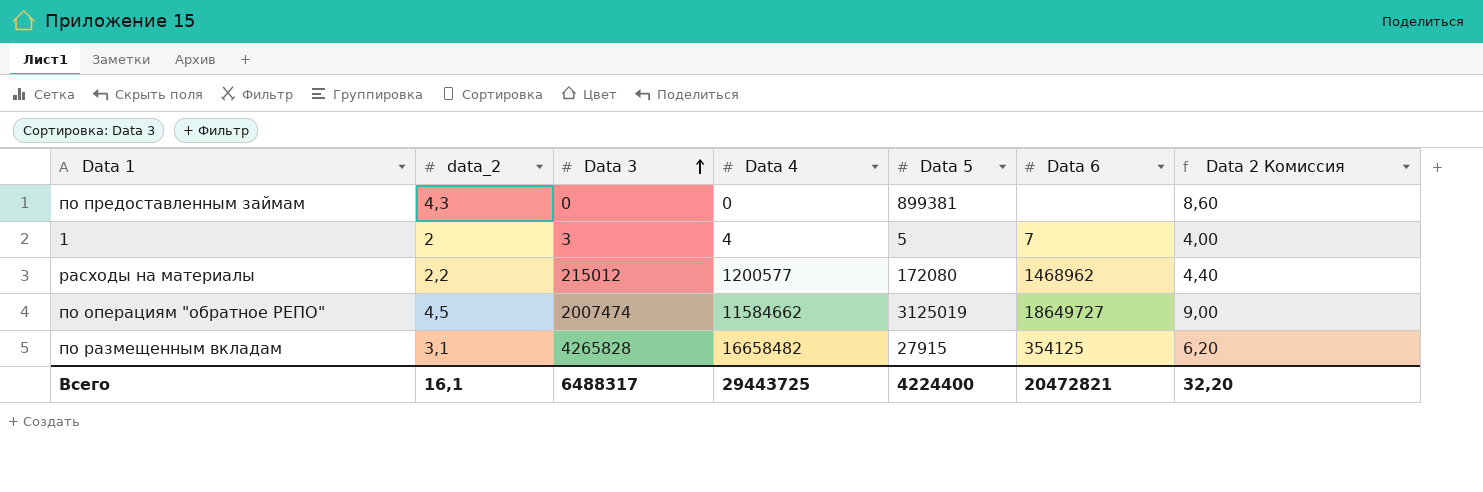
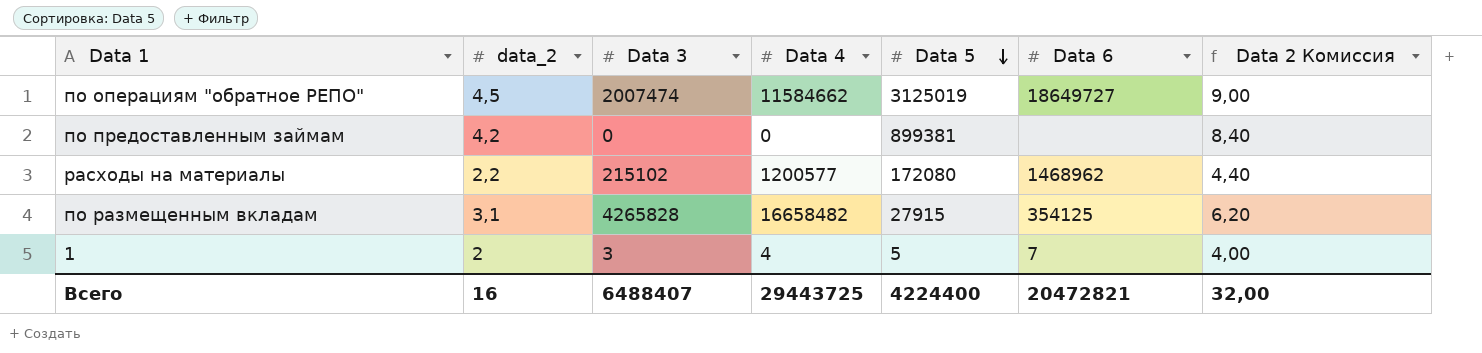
row order: Data 3 ascending -> Data 5 descending
по предоставленным займам | data_2: 4,3 -> 4,2
по предоставленным займам | Data 2 Комиссия: 8,60 -> 8,40
расходы на материалы | Data 3: 215012 -> 215102
Всего | data_2: 16,1 -> 16
Всего | Data 3: 6488317 -> 6488407
Всего | Data 2 Комиссия: 32,20 -> 32,00

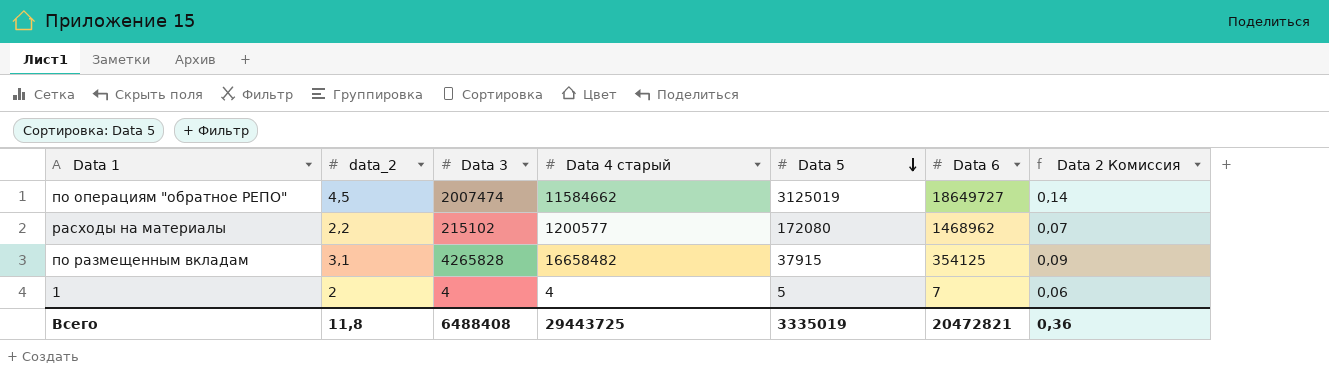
column name: Data 4 -> Data 4 старый
column Data 2 Комиссия | formula: [data_2] * 2 -> [data_2] * 0,03
row по предоставленным займам: 4,2 | 0 | 0 | 899381 | none | 8,40 -> none
по размещенным вкладам | Data 5: 27915 -> 37915
1 | Data 3: 3 -> 4
Всего | data_2: 16 -> 11,8
Всего | Data 3: 6488407 -> 6488408
Всего | Data 5: 4224400 -> 3335019
Всего | Data 2 Комиссия: 32,00 -> 0,36

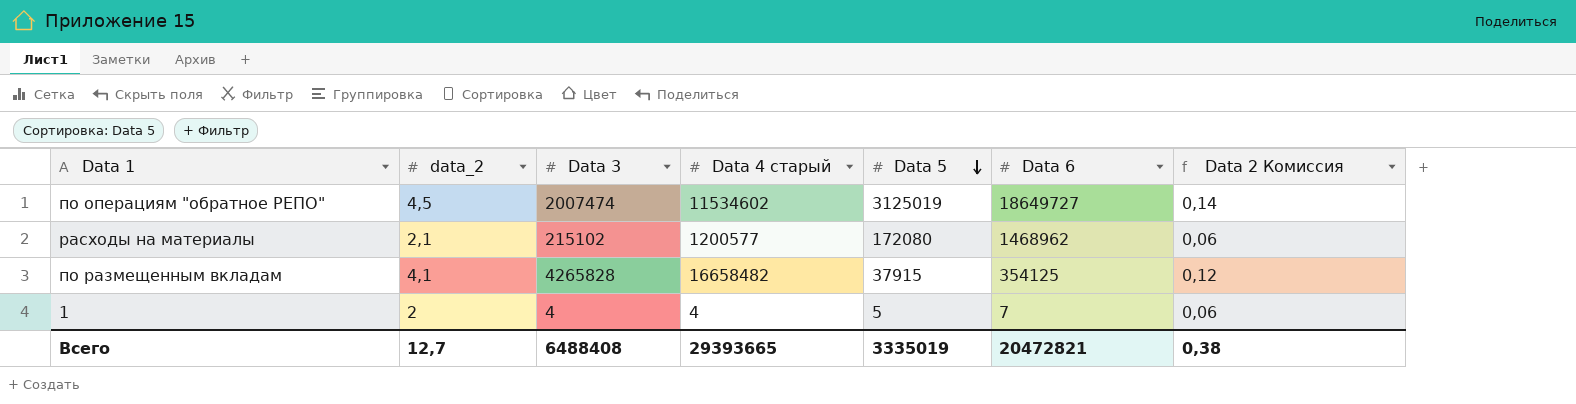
по операциям "обратное РЕПО" | Data 4 старый: 11584662 -> 11534602
расходы на материалы | data_2: 2,2 -> 2,1
расходы на материалы | Data 2 Комиссия: 0,07 -> 0,06
по размещенным вкладам | data_2: 3,1 -> 4,1
по размещенным вкладам | Data 2 Комиссия: 0,09 -> 0,12
Всего | data_2: 11,8 -> 12,7
Всего | Data 4 старый: 29443725 -> 29393665
Всего | Data 2 Комиссия: 0,36 -> 0,38

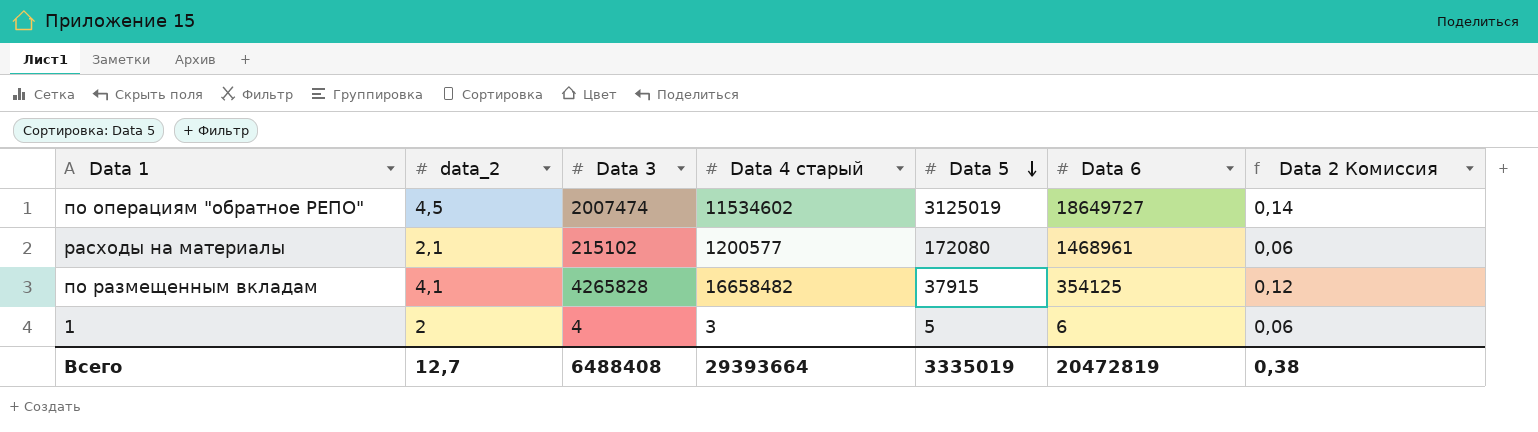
расходы на материалы | Data 6: 1468962 -> 1468961
1 | Data 4 старый: 4 -> 3
1 | Data 6: 7 -> 6
Всего | Data 4 старый: 29393665 -> 29393664
Всего | Data 6: 20472821 -> 20472819

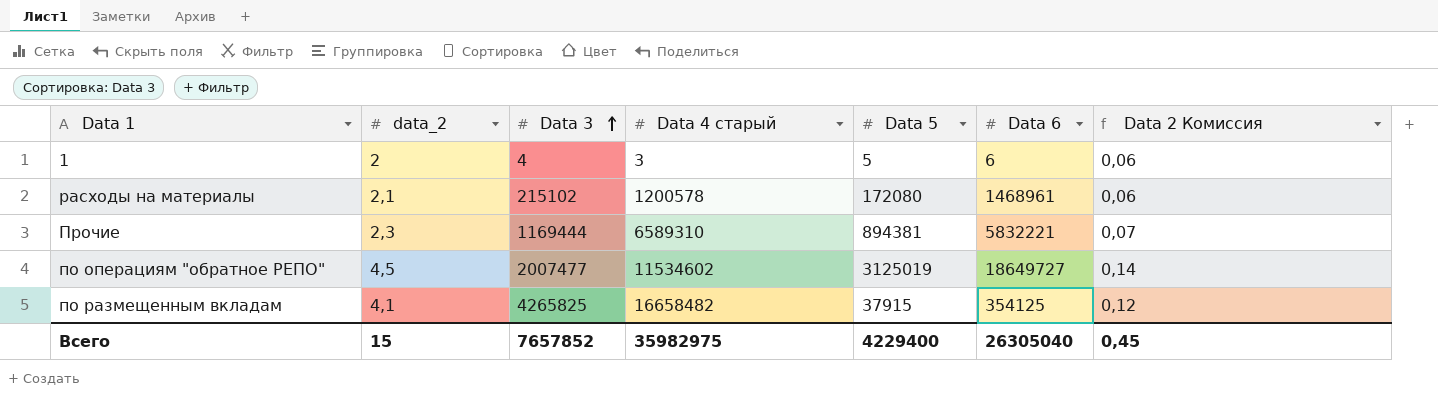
row order: Data 5 descending -> Data 3 ascending
расходы на материалы | Data 4 старый: 1200577 -> 1200578
row Прочие: none -> 2,3 | 1169444 | 6589310 | 894381 | 5832221 | 0,07
по операциям "обратное РЕПО" | Data 3: 2007474 -> 2007477
по размещенным вкладам | Data 3: 4265828 -> 4265825
Всего | data_2: 12,7 -> 15
Всего | Data 3: 6488408 -> 7657852
Всего | Data 4 старый: 29393664 -> 35982975
Всего | Data 5: 3335019 -> 4229400
Всего | Data 6: 20472819 -> 26305040
Всего | Data 2 Комиссия: 0,38 -> 0,45

